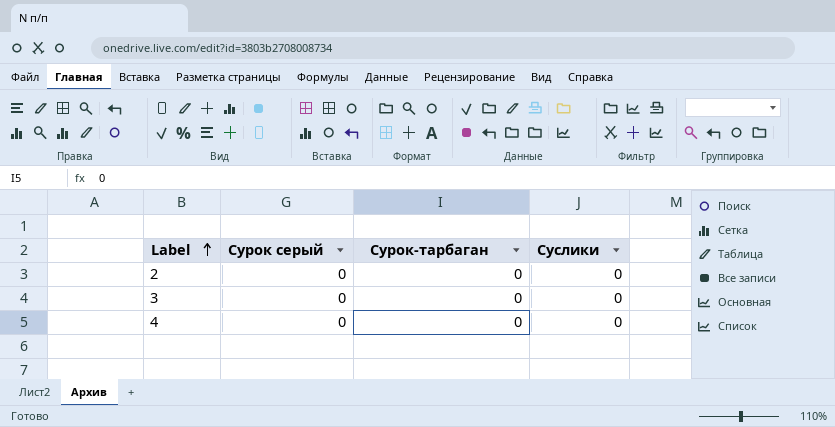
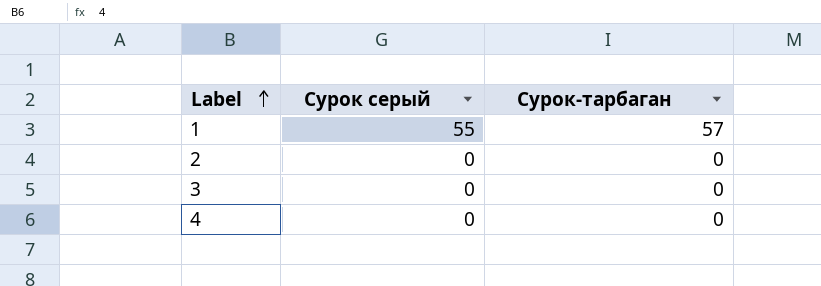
column Суслики | position: 4 -> none
row 1: none -> 55 | 57

